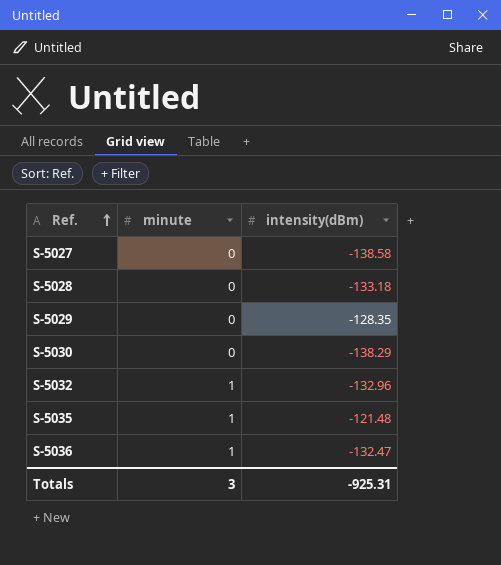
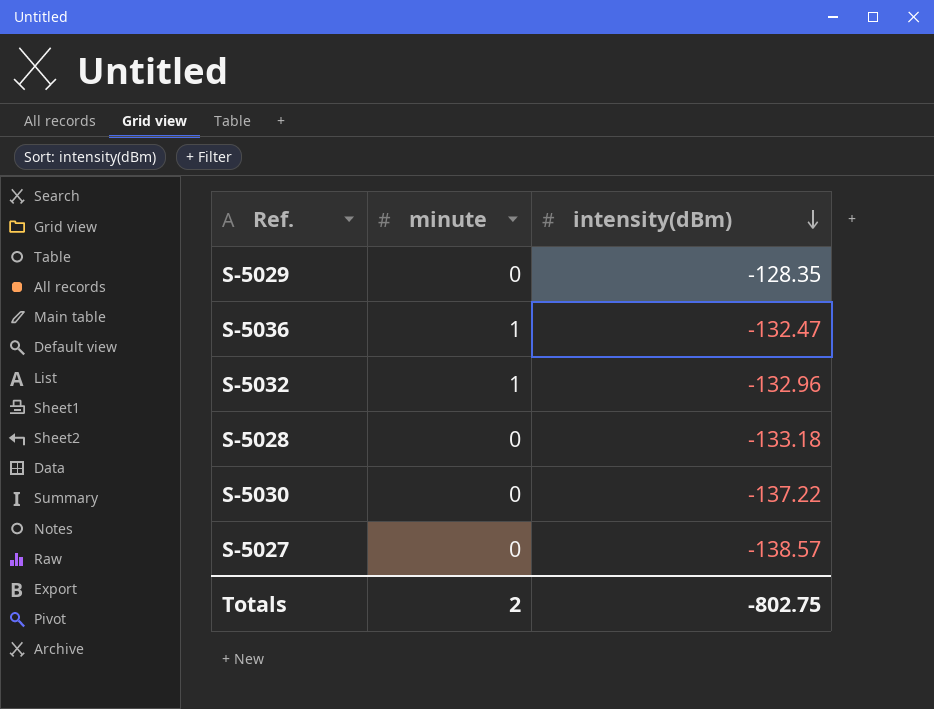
row order: Ref. ascending -> intensity(dBm) descending
row S-5035: 1 | -121.48 -> none
S-5030 | intensity(dBm): -138.29 -> -137.22
S-5027 | intensity(dBm): -138.58 -> -138.57
Totals | minute: 3 -> 2
Totals | intensity(dBm): -925.31 -> -802.75

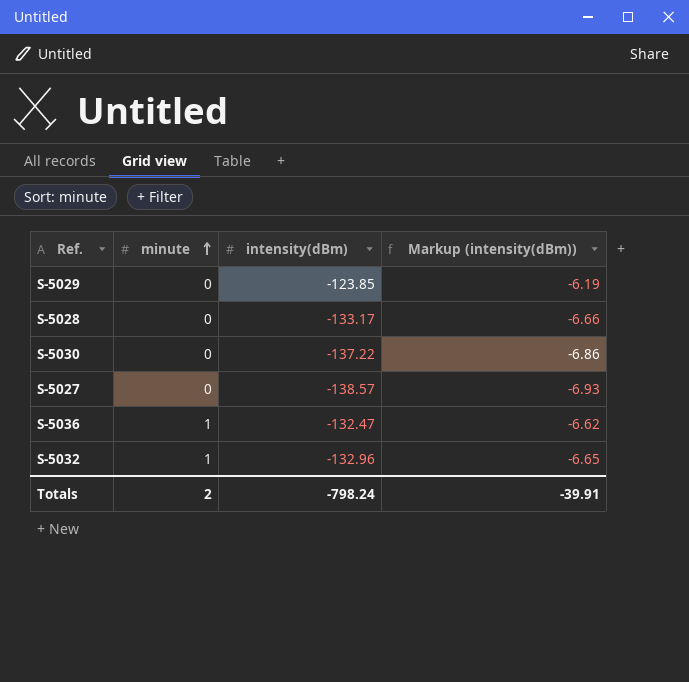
row order: intensity(dBm) descending -> minute ascending
column Markup (intensity(dBm)) | formula: none -> [intensity(dBm)] * 0.05
S-5029 | intensity(dBm): -128.35 -> -123.85
S-5028 | intensity(dBm): -133.18 -> -133.17
Totals | intensity(dBm): -802.75 -> -798.24

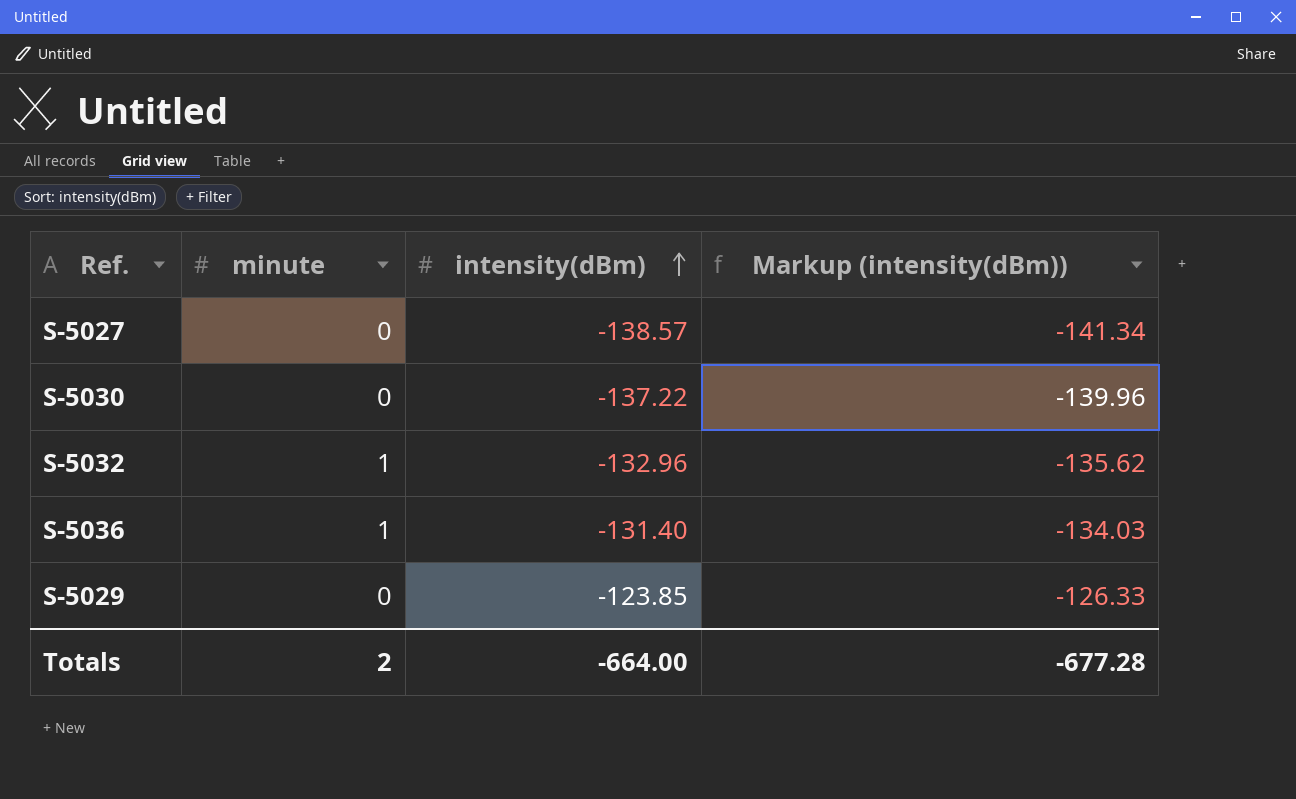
row order: minute ascending -> intensity(dBm) ascending
column Markup (intensity(dBm)) | formula: [intensity(dBm)] * 0.05 -> [intensity(dBm)] * 1.02
row S-5028: 0 | -133.17 | -6.66 -> none
S-5036 | intensity(dBm): -132.47 -> -131.40
Totals | intensity(dBm): -798.24 -> -664.00
Totals | Markup (intensity(dBm)): -39.91 -> -677.28

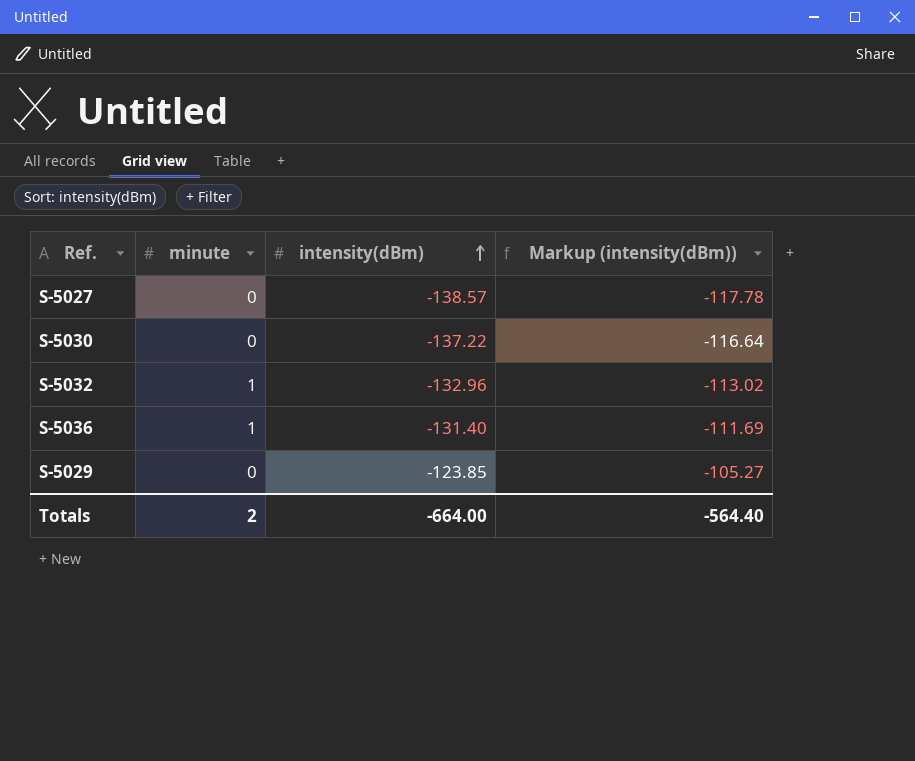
column Markup (intensity(dBm)) | formula: [intensity(dBm)] * 1.02 -> [intensity(dBm)] * 0.85
Totals | Markup (intensity(dBm)): -677.28 -> -564.40

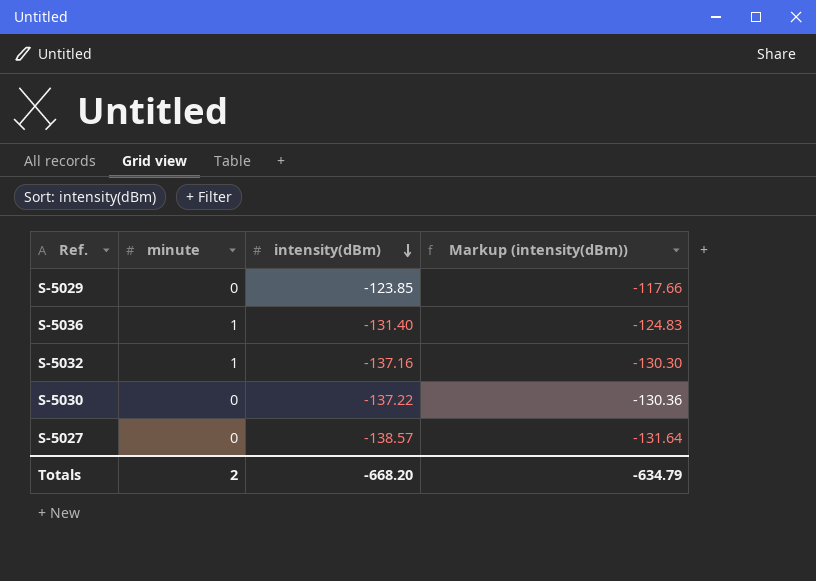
row order: intensity(dBm) ascending -> intensity(dBm) descending
column Markup (intensity(dBm)) | formula: [intensity(dBm)] * 0.85 -> [intensity(dBm)] * 0.95
S-5032 | intensity(dBm): -132.96 -> -137.16
Totals | intensity(dBm): -664.00 -> -668.20
Totals | Markup (intensity(dBm)): -564.40 -> -634.79

